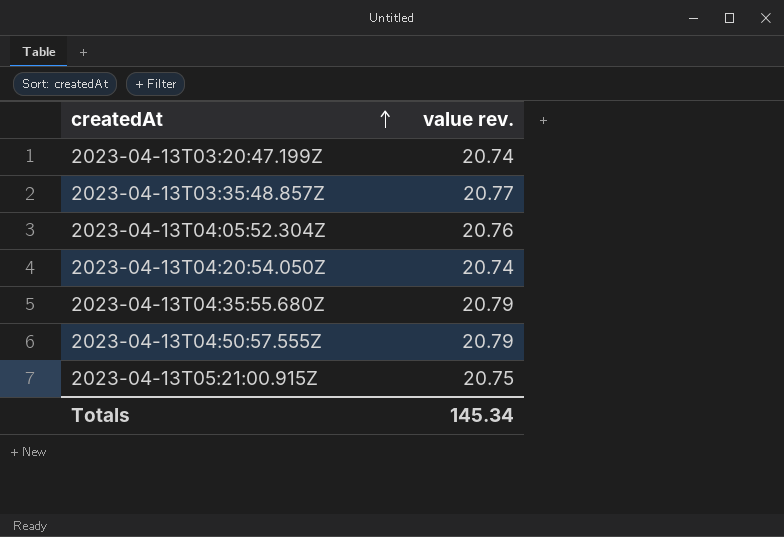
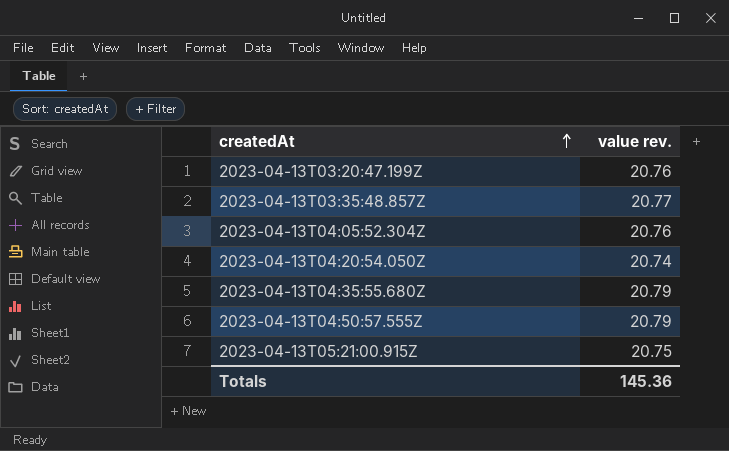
2023-04-13T03:20:47.199Z | value rev.: 20.74 -> 20.76
Totals | value rev.: 145.34 -> 145.36

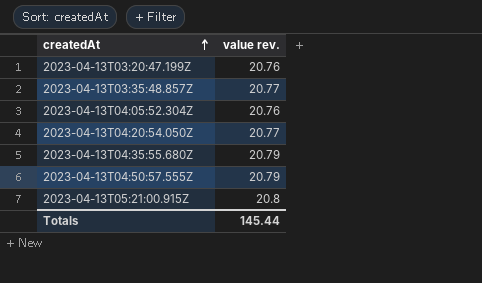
2023-04-13T04:20:54.050Z | value rev.: 20.74 -> 20.77
2023-04-13T05:21:00.915Z | value rev.: 20.75 -> 20.8
Totals | value rev.: 145.36 -> 145.44

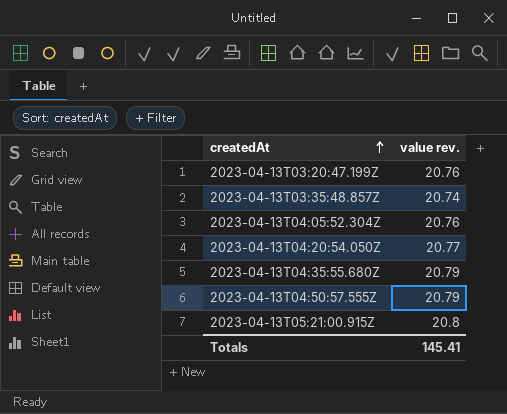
2023-04-13T03:35:48.857Z | value rev.: 20.77 -> 20.74
Totals | value rev.: 145.44 -> 145.41

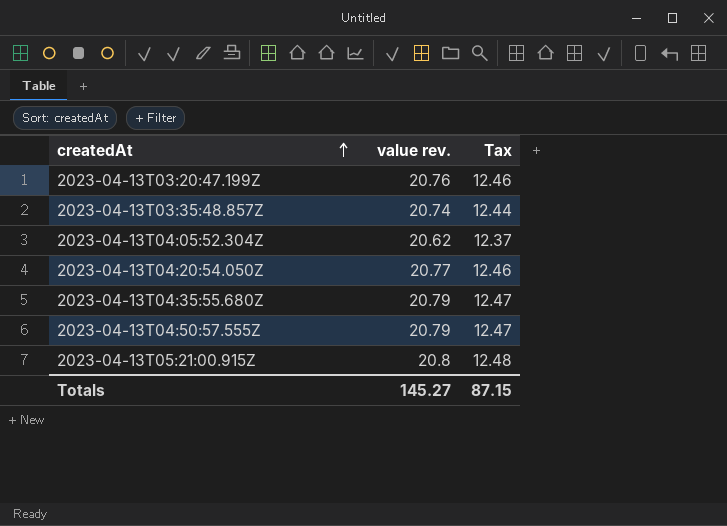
column Tax | formula: none -> [value rev.] * 0.6
2023-04-13T04:05:52.304Z | value rev.: 20.76 -> 20.62
Totals | value rev.: 145.41 -> 145.27

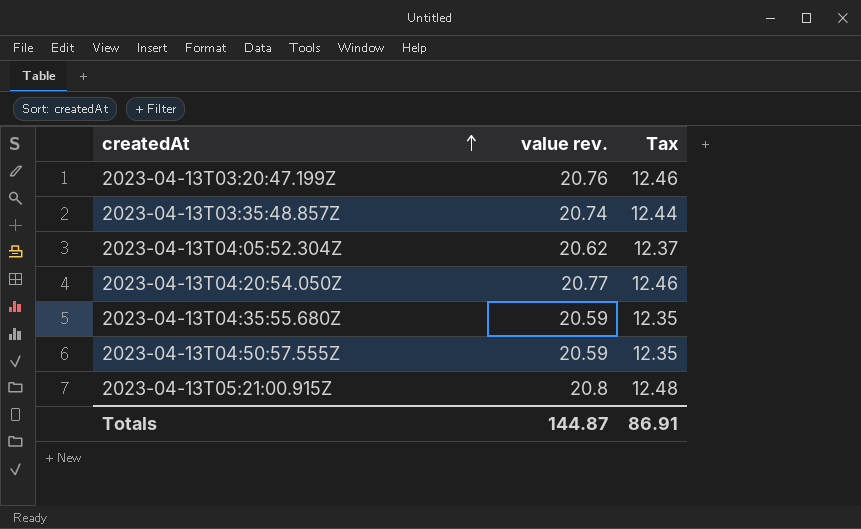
2023-04-13T04:35:55.680Z | value rev.: 20.79 -> 20.59
2023-04-13T04:35:55.680Z | Tax: 12.47 -> 12.35
2023-04-13T04:50:57.555Z | value rev.: 20.79 -> 20.59
2023-04-13T04:50:57.555Z | Tax: 12.47 -> 12.35
Totals | value rev.: 145.27 -> 144.87
Totals | Tax: 87.15 -> 86.91

